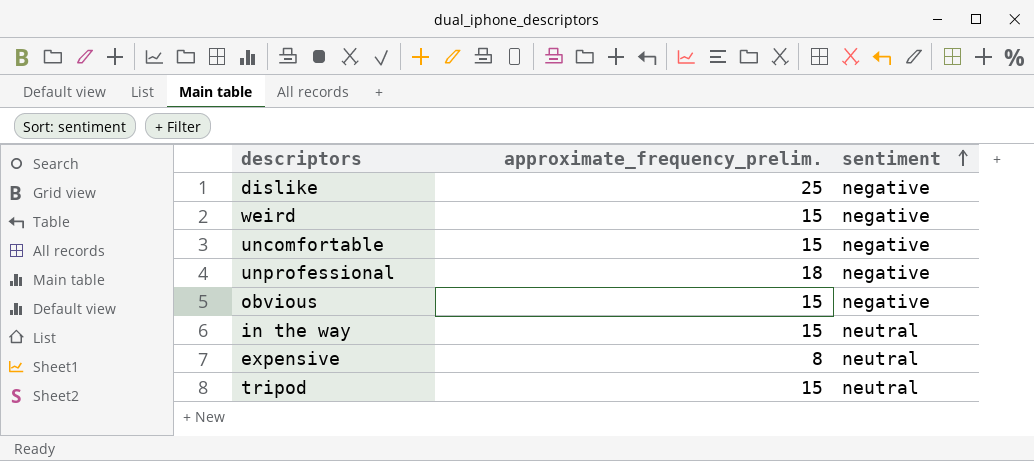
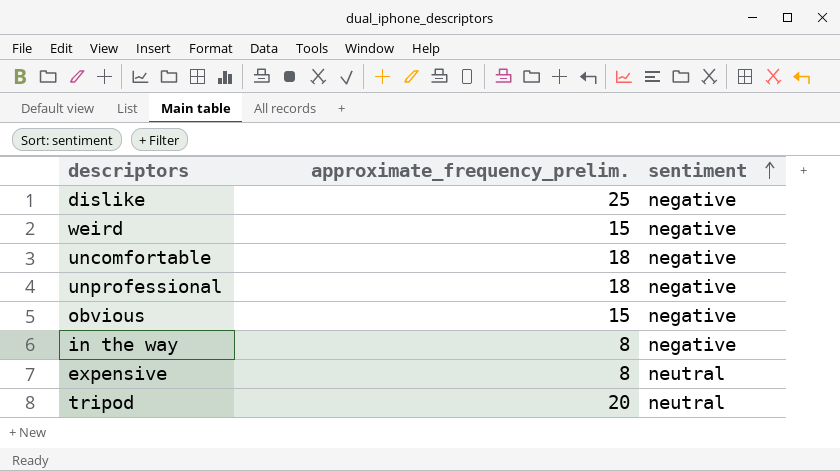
uncomfortable | approximate_frequency_prelim.: 15 -> 18
in the way | approximate_frequency_prelim.: 15 -> 8
in the way | sentiment: neutral -> negative
tripod | approximate_frequency_prelim.: 15 -> 20

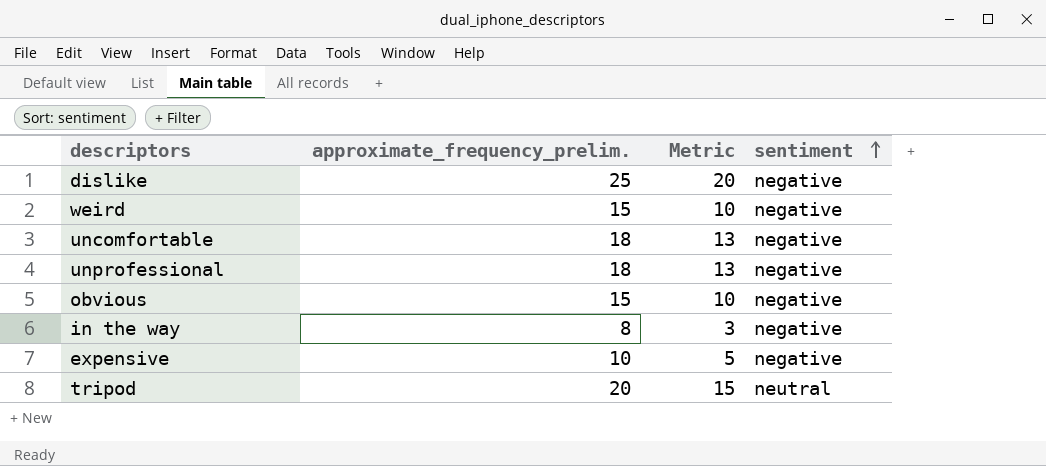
column Metric | formula: none -> [approximate_frequency_prelim.] - 5
expensive | approximate_frequency_prelim.: 8 -> 10
expensive | sentiment: neutral -> negative

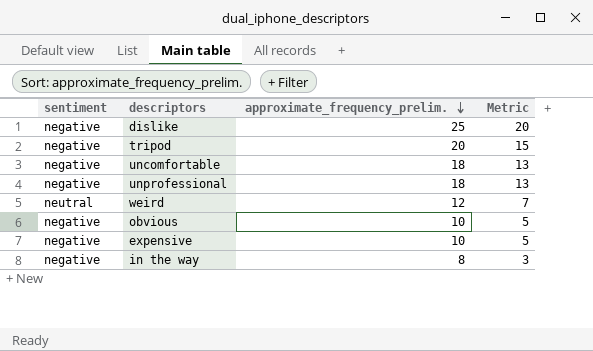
row order: sentiment ascending -> approximate_frequency_prelim. descending
column sentiment | position: 4 -> 1
tripod | sentiment: neutral -> negative
weird | sentiment: negative -> neutral
weird | approximate_frequency_prelim.: 15 -> 12
weird | Metric: 10 -> 7
obvious | approximate_frequency_prelim.: 15 -> 10
obvious | Metric: 10 -> 5

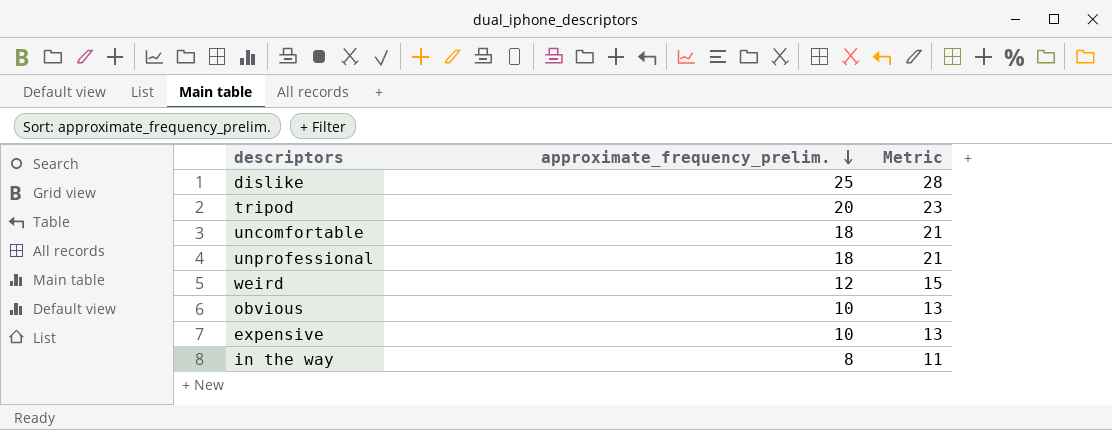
column sentiment | position: 1 -> none
column Metric | formula: [approximate_frequency_prelim.] - 5 -> [approximate_frequency_prelim.] + 3

